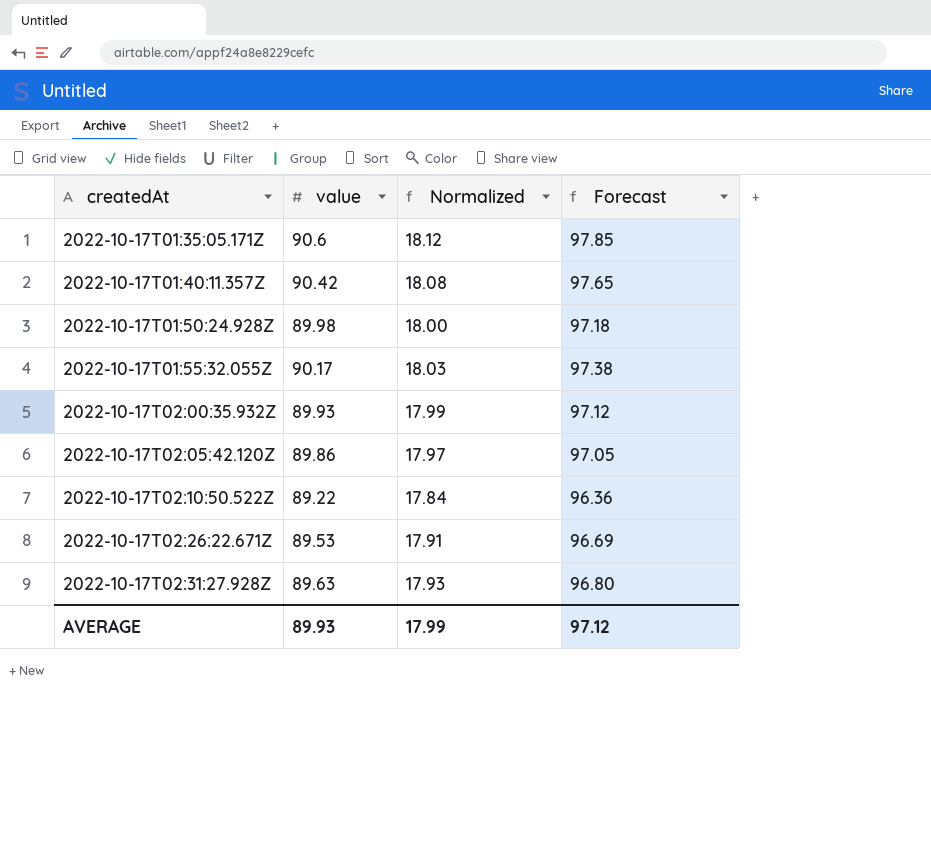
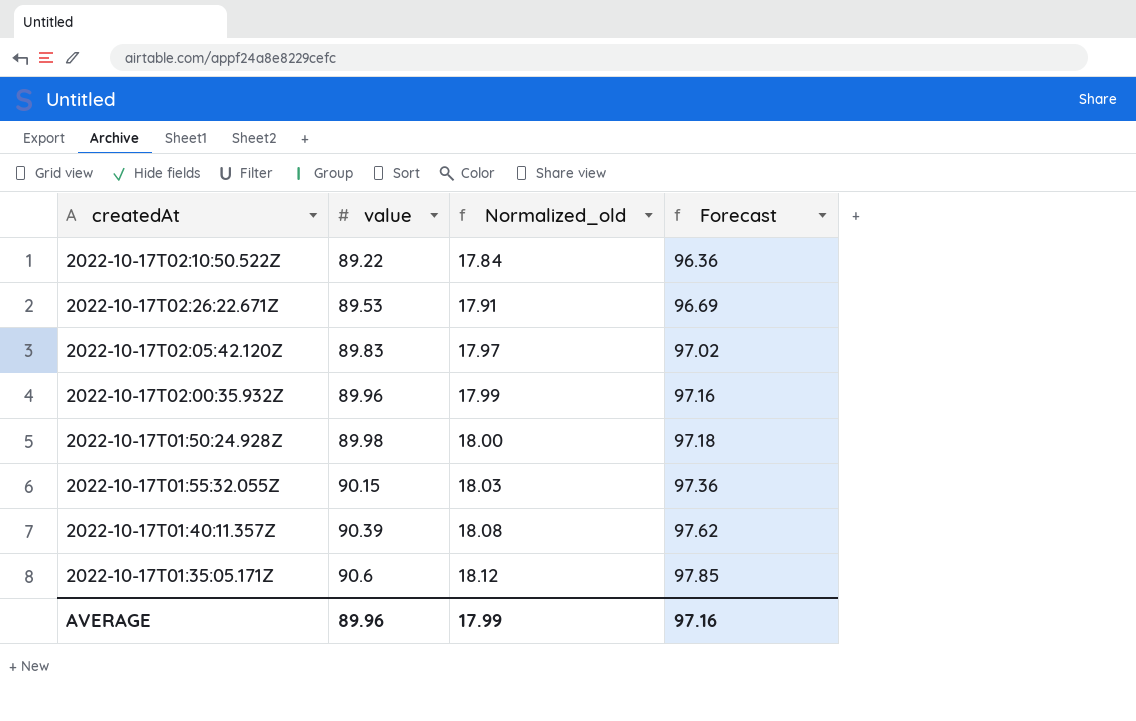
row order: createdAt ascending -> value ascending
column name: Normalized -> Normalized_old
row 2022-10-17T02:31:27.928Z: 89.63 | 17.93 | 96.80 -> none
2022-10-17T02:05:42.120Z | value: 89.86 -> 89.83
2022-10-17T02:05:42.120Z | Forecast: 97.05 -> 97.02
2022-10-17T02:00:35.932Z | value: 89.93 -> 89.96
2022-10-17T02:00:35.932Z | Forecast: 97.12 -> 97.16
2022-10-17T01:55:32.055Z | value: 90.17 -> 90.15
2022-10-17T01:55:32.055Z | Forecast: 97.38 -> 97.36
2022-10-17T01:40:11.357Z | value: 90.42 -> 90.39
2022-10-17T01:40:11.357Z | Forecast: 97.65 -> 97.62
AVERAGE | value: 89.93 -> 89.96
AVERAGE | Forecast: 97.12 -> 97.16

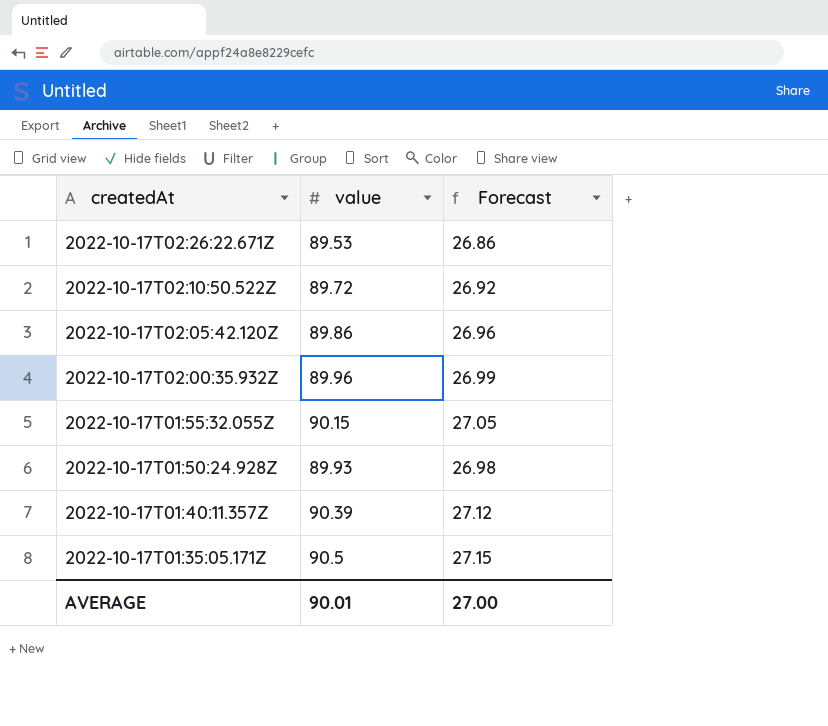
row order: value ascending -> createdAt descending
column Normalized_old | formula: [value] * 0.2 -> none
column Forecast | formula: [value] * 1.08 -> [value] * 0.3
2022-10-17T02:10:50.522Z | value: 89.22 -> 89.72
2022-10-17T02:05:42.120Z | value: 89.83 -> 89.86
2022-10-17T01:50:24.928Z | value: 89.98 -> 89.93
2022-10-17T01:35:05.171Z | value: 90.6 -> 90.5
AVERAGE | value: 89.96 -> 90.01
AVERAGE | Forecast: 97.16 -> 27.00

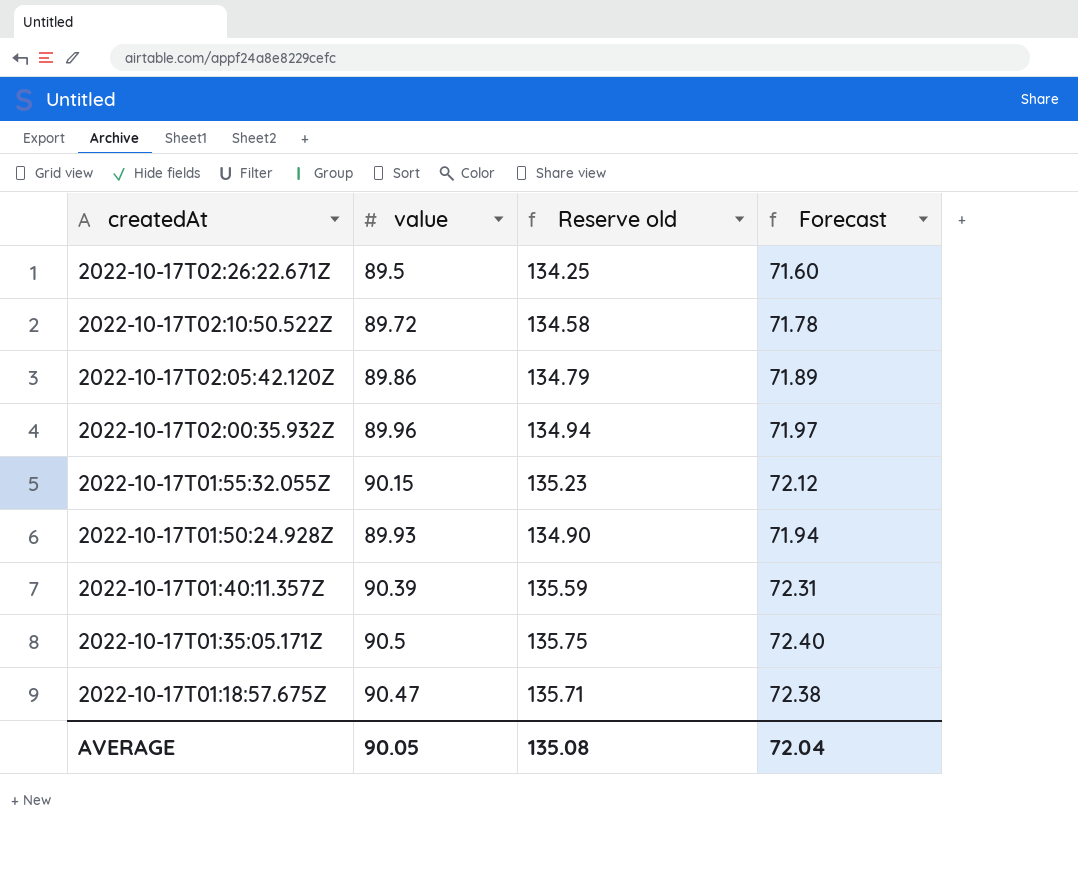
column Reserve old | formula: none -> [value] * 1.5
column Forecast | formula: [value] * 0.3 -> [value] * 0.8
2022-10-17T02:26:22.671Z | value: 89.53 -> 89.5
row 2022-10-17T01:18:57.675Z: none -> 90.47 | 135.71 | 72.38
AVERAGE | value: 90.01 -> 90.05
AVERAGE | Forecast: 27.00 -> 72.04

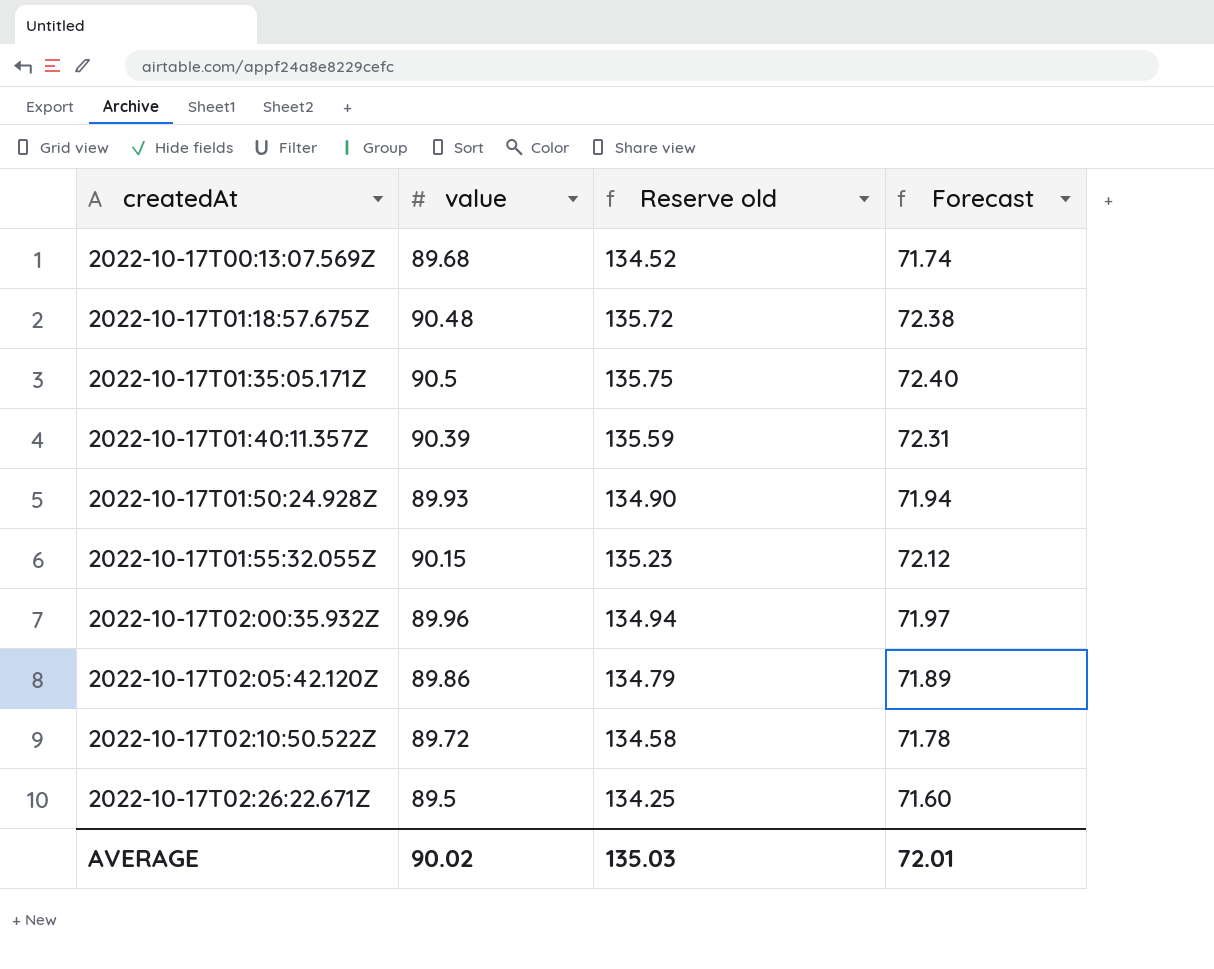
row order: createdAt descending -> createdAt ascending
row 2022-10-17T00:13:07.569Z: none -> 89.68 | 134.52 | 71.74
2022-10-17T01:18:57.675Z | value: 90.47 -> 90.48
2022-10-17T01:18:57.675Z | Reserve old: 135.71 -> 135.72
AVERAGE | value: 90.05 -> 90.02
AVERAGE | Reserve old: 135.08 -> 135.03
AVERAGE | Forecast: 72.04 -> 72.01

